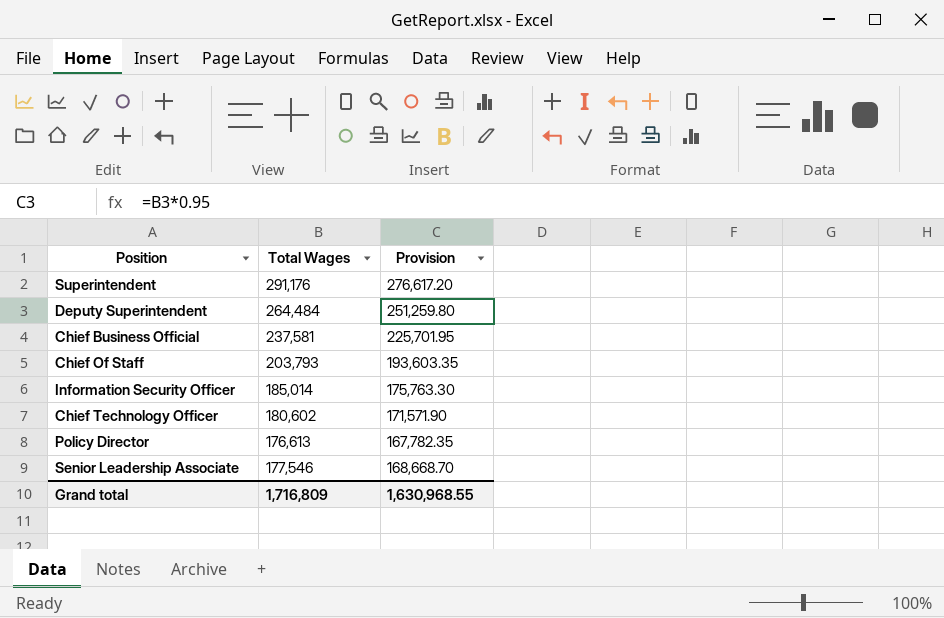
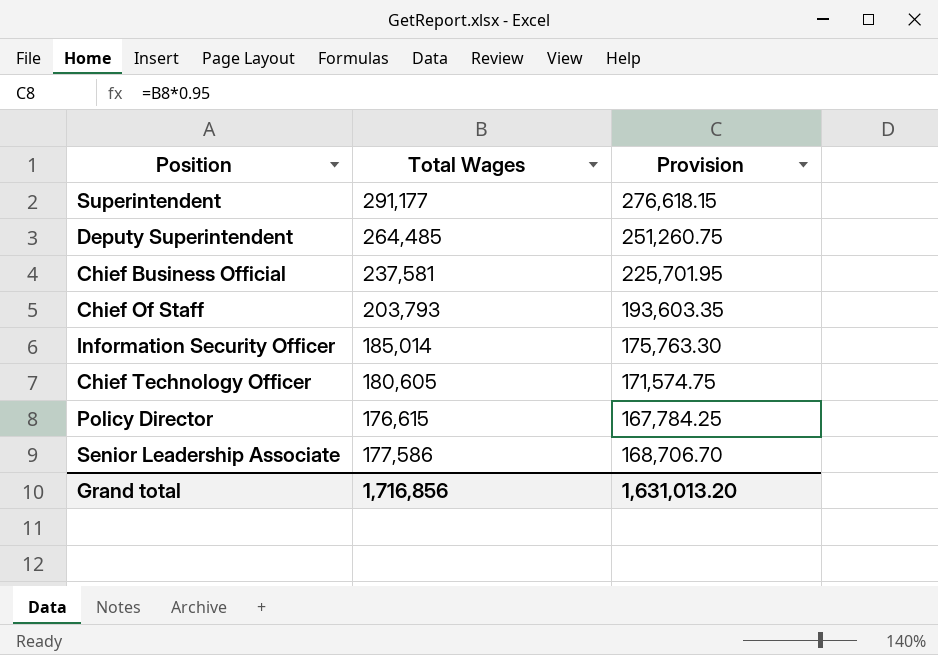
Superintendent | Total Wages: 291,176 -> 291,177
Superintendent | Provision: 276,617.20 -> 276,618.15
Deputy Superintendent | Total Wages: 264,484 -> 264,485
Deputy Superintendent | Provision: 251,259.80 -> 251,260.75
Chief Technology Officer | Total Wages: 180,602 -> 180,605
Chief Technology Officer | Provision: 171,571.90 -> 171,574.75
Policy Director | Total Wages: 176,613 -> 176,615
Policy Director | Provision: 167,782.35 -> 167,784.25
Senior Leadership Associate | Total Wages: 177,546 -> 177,586
Senior Leadership Associate | Provision: 168,668.70 -> 168,706.70
Grand total | Total Wages: 1,716,809 -> 1,716,856
Grand total | Provision: 1,630,968.55 -> 1,631,013.20

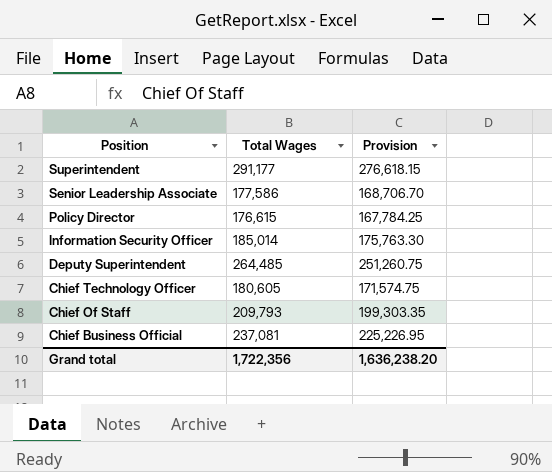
row order: none -> Position descending
Chief Of Staff | Total Wages: 203,793 -> 209,793
Chief Of Staff | Provision: 193,603.35 -> 199,303.35
Chief Business Official | Total Wages: 237,581 -> 237,081
Chief Business Official | Provision: 225,701.95 -> 225,226.95
Grand total | Total Wages: 1,716,856 -> 1,722,356
Grand total | Provision: 1,631,013.20 -> 1,636,238.20

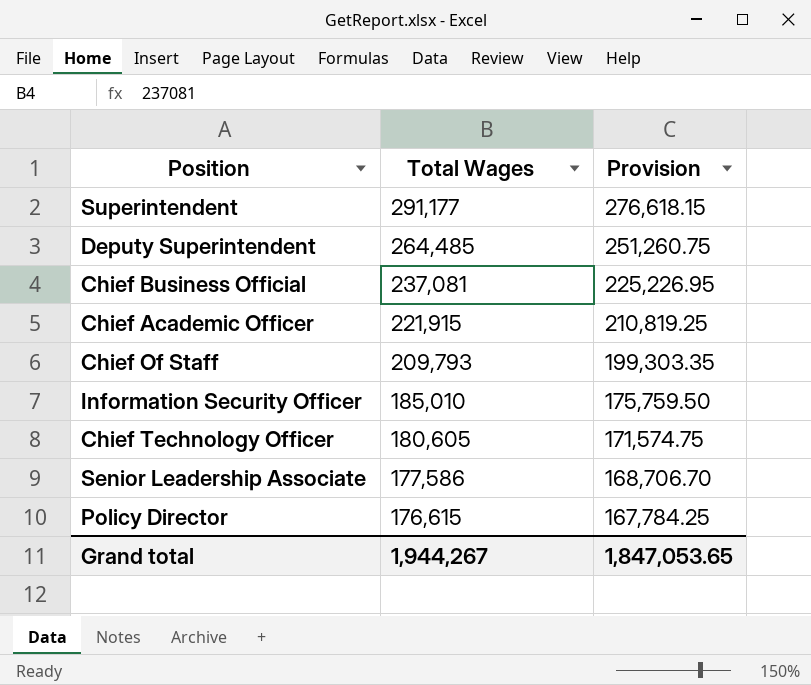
row order: Position descending -> Total Wages descending
row Chief Academic Officer: none -> 221,915 | 210,819.25
Information Security Officer | Total Wages: 185,014 -> 185,010
Information Security Officer | Provision: 175,763.30 -> 175,759.50
Grand total | Total Wages: 1,722,356 -> 1,944,267
Grand total | Provision: 1,636,238.20 -> 1,847,053.65

